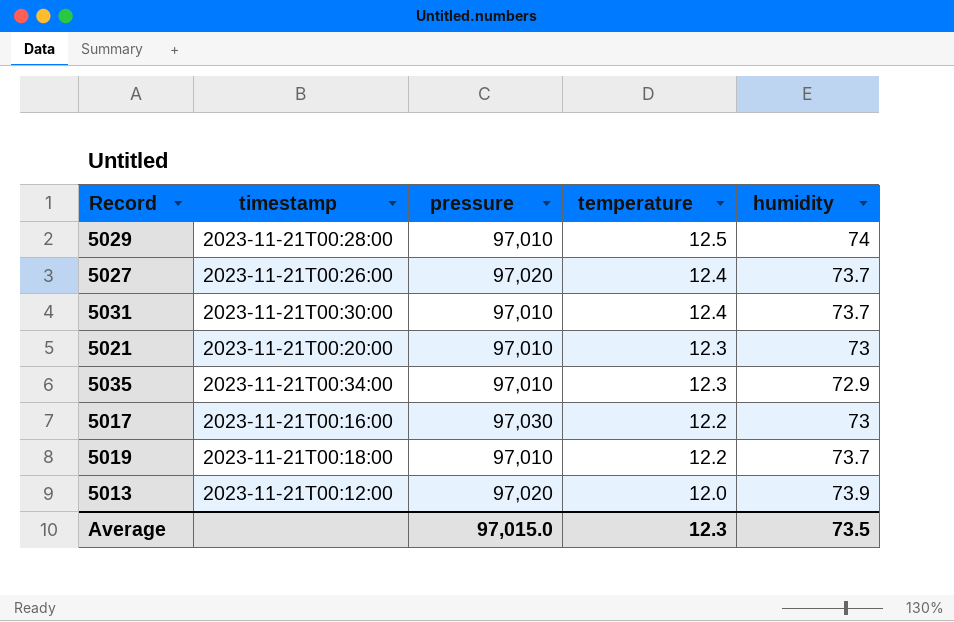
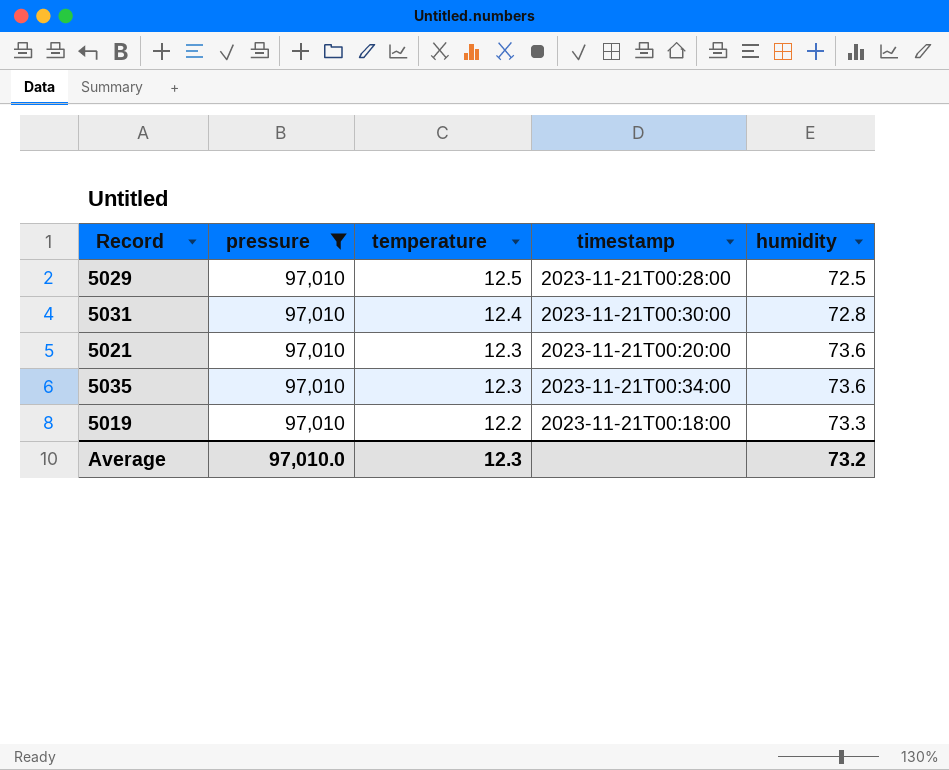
filter: none -> pressure = 97,010
column timestamp | position: 2 -> 4
5029 | humidity: 74 -> 72.5
5031 | humidity: 73.7 -> 72.8
5021 | humidity: 73 -> 73.6
5035 | humidity: 72.9 -> 73.6
5019 | humidity: 73.7 -> 73.3
Average | pressure: 97,015.0 -> 97,010.0
Average | humidity: 73.5 -> 73.2

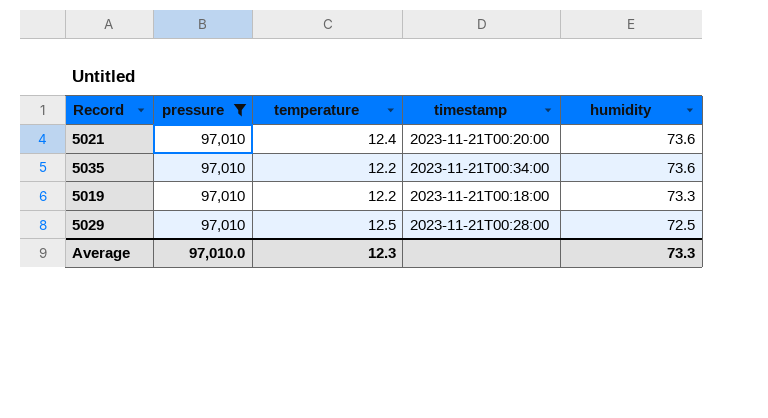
row order: temperature descending -> humidity descending
row 5031: 97,010 | 12.4 | 2023-11-21T00:30:00 | 72.8 -> none
5021 | temperature: 12.3 -> 12.4
5035 | temperature: 12.3 -> 12.2
Average | humidity: 73.2 -> 73.3

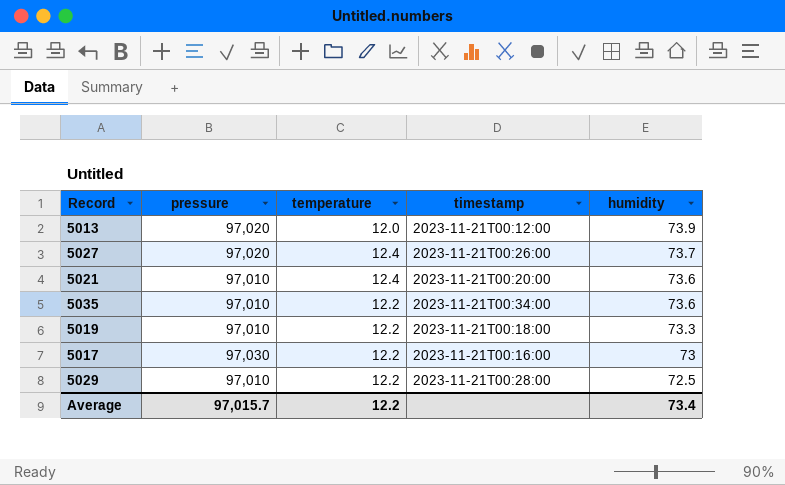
filter: pressure = 97,010 -> none
5029 | temperature: 12.5 -> 12.2
Average | pressure: 97,010.0 -> 97,015.7
Average | temperature: 12.3 -> 12.2
Average | humidity: 73.3 -> 73.4

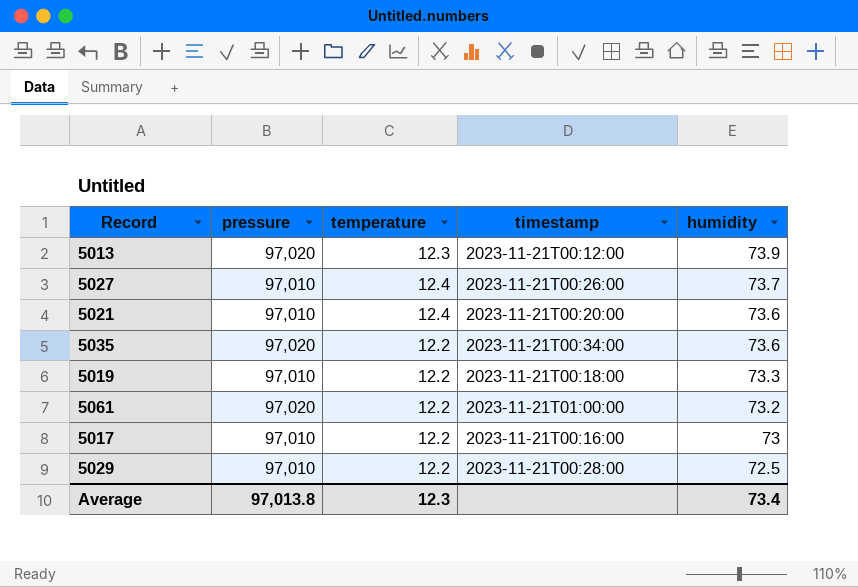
5013 | temperature: 12.0 -> 12.3
5027 | pressure: 97,020 -> 97,010
5035 | pressure: 97,010 -> 97,020
row 5061: none -> 97,020 | 12.2 | 2023-11-21T01:00:00 | 73.2
5017 | pressure: 97,030 -> 97,010
Average | pressure: 97,015.7 -> 97,013.8
Average | temperature: 12.2 -> 12.3

